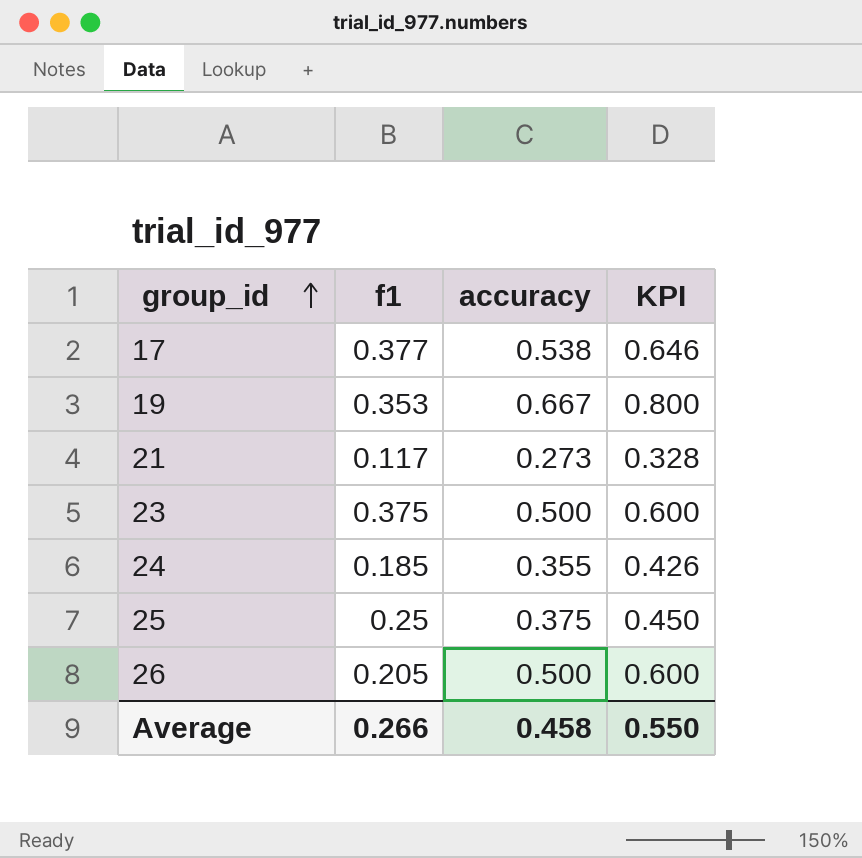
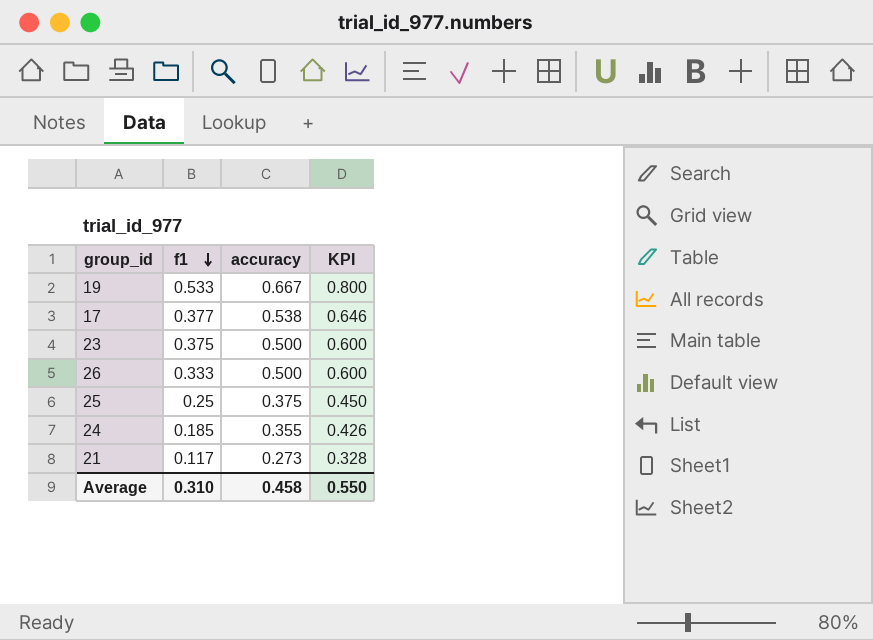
row order: group_id ascending -> f1 descending
19 | f1: 0.353 -> 0.533
26 | f1: 0.205 -> 0.333
Average | f1: 0.266 -> 0.310

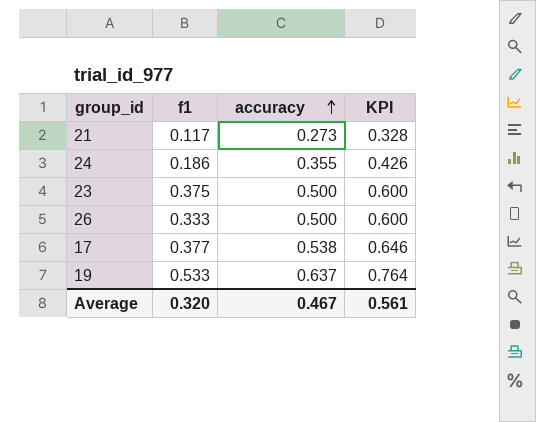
row order: f1 descending -> accuracy ascending
row 25: 0.25 | 0.375 | 0.450 -> none
24 | f1: 0.185 -> 0.186
19 | accuracy: 0.667 -> 0.637
19 | KPI: 0.800 -> 0.764
Average | f1: 0.310 -> 0.320
Average | accuracy: 0.458 -> 0.467
Average | KPI: 0.550 -> 0.561

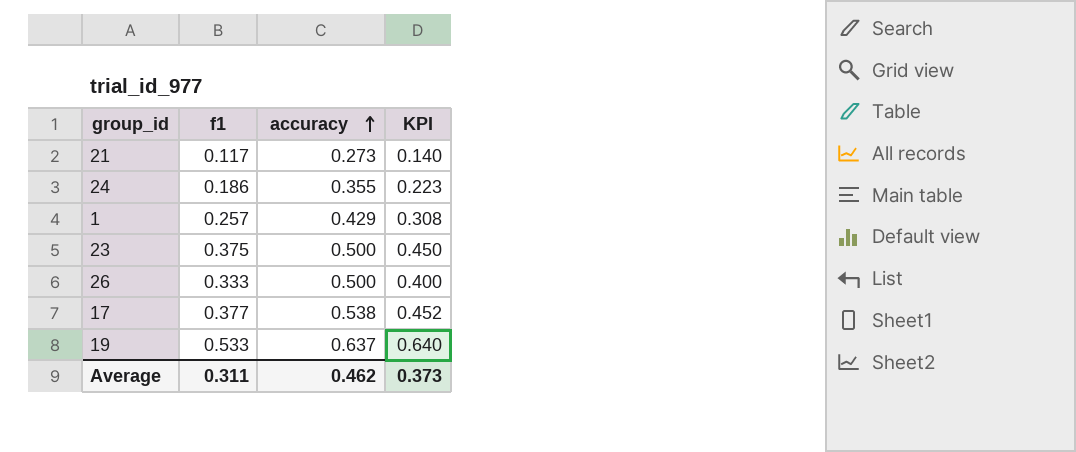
column KPI | formula: [accuracy] * 1.2 -> [f1] * 1.2
row 1: none -> 0.257 | 0.429 | 0.308
Average | f1: 0.320 -> 0.311
Average | accuracy: 0.467 -> 0.462
Average | KPI: 0.561 -> 0.373

